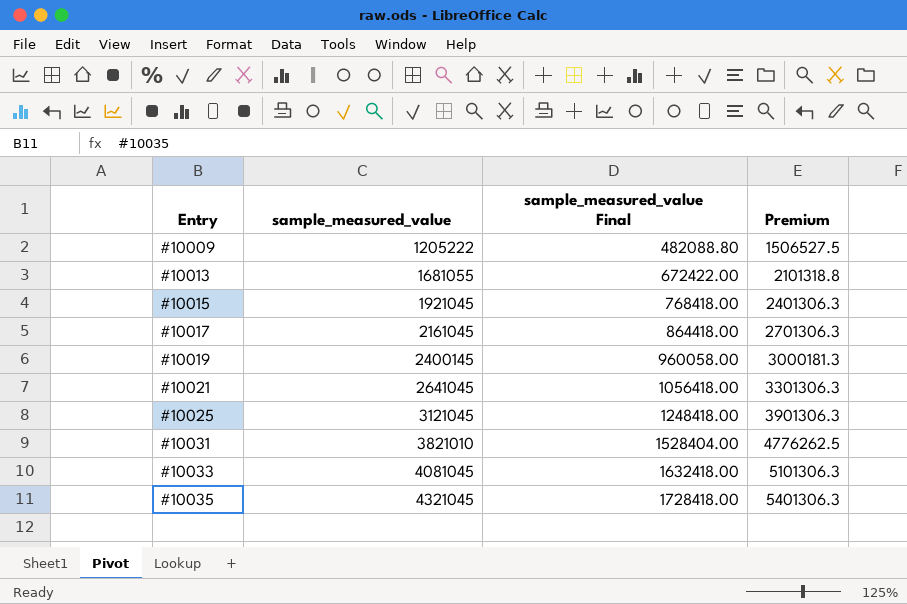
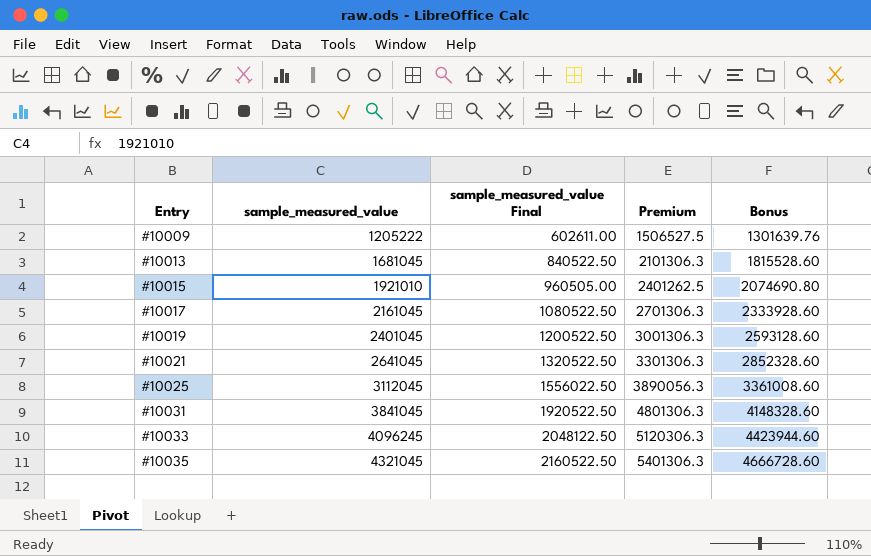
column sample_measured_value Final | formula: [sample_measured_value] * 0.4 -> [sample_measured_value] * 0.5
column Bonus | formula: none -> [sample_measured_value] * 1.08
#10013 | sample_measured_value: 1681055 -> 1681045
#10013 | Premium: 2101318.8 -> 2101306.3
#10015 | sample_measured_value: 1921045 -> 1921010
#10015 | Premium: 2401306.3 -> 2401262.5
#10019 | sample_measured_value: 2400145 -> 2401045
#10019 | Premium: 3000181.3 -> 3001306.3
#10025 | sample_measured_value: 3121045 -> 3112045
#10025 | Premium: 3901306.3 -> 3890056.3
#10031 | sample_measured_value: 3821010 -> 3841045
#10031 | Premium: 4776262.5 -> 4801306.3
#10033 | sample_measured_value: 4081045 -> 4096245
#10033 | Premium: 5101306.3 -> 5120306.3

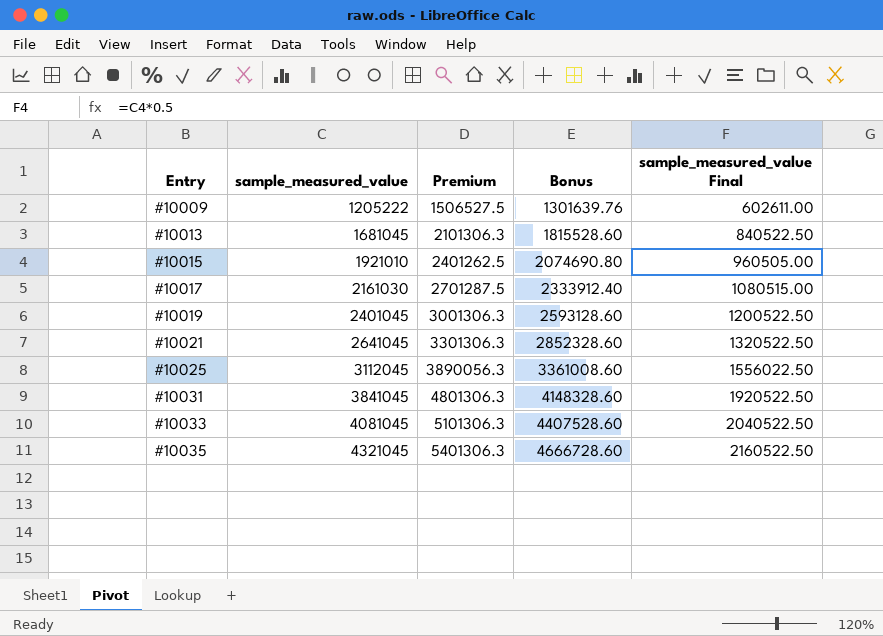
column sample_measured_value Final | position: 3 -> 5
#10017 | sample_measured_value: 2161045 -> 2161030
#10017 | Premium: 2701306.3 -> 2701287.5
#10017 | Bonus: 2333928.60 -> 2333912.40
#10017 | sample_measured_value Final: 1080522.50 -> 1080515.00
#10033 | sample_measured_value: 4096245 -> 4081045
#10033 | Premium: 5120306.3 -> 5101306.3
#10033 | Bonus: 4423944.60 -> 4407528.60
#10033 | sample_measured_value Final: 2048122.50 -> 2040522.50

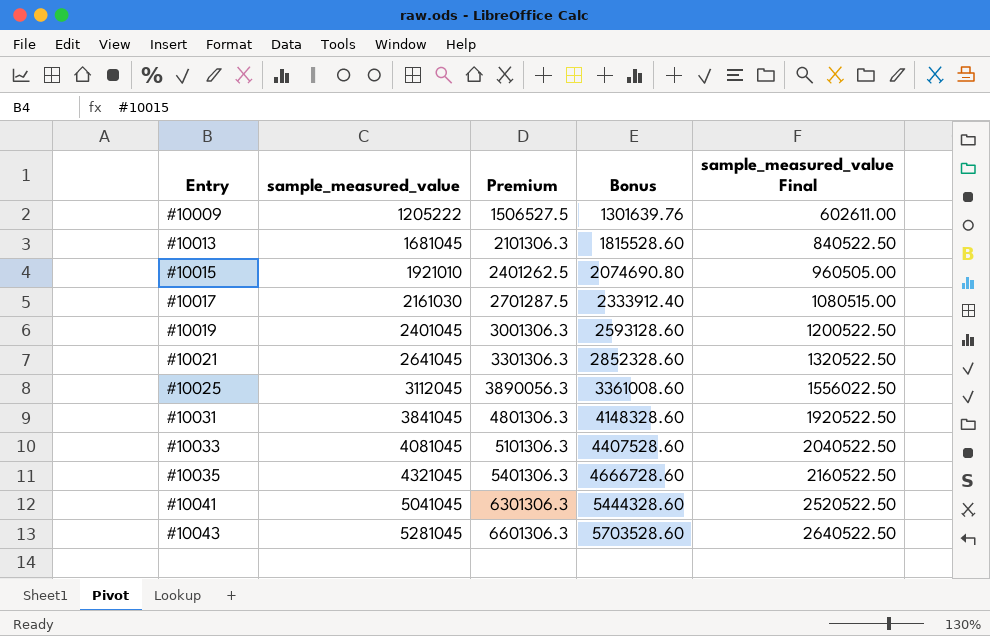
row #10041: none -> 5041045 | 6301306.3 | 5444328.60 | 2520522.50
row #10043: none -> 5281045 | 6601306.3 | 5703528.60 | 2640522.50

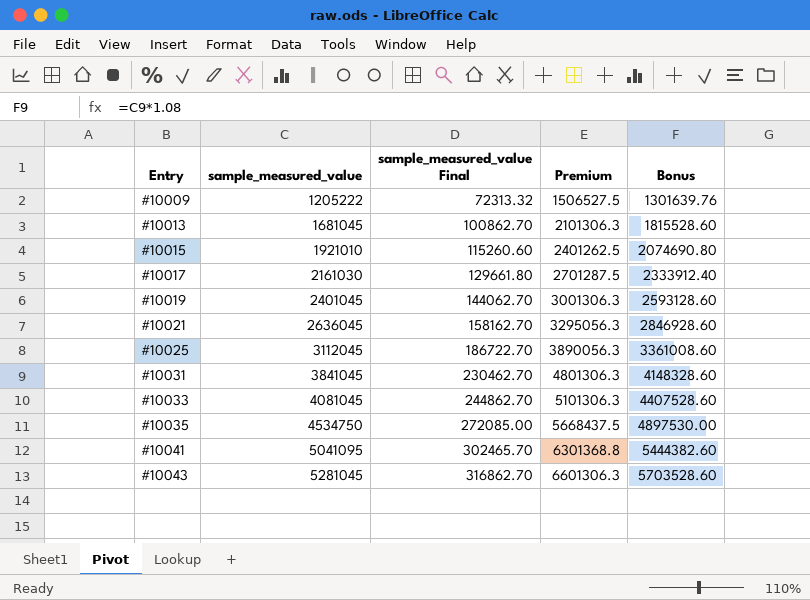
column sample_measured_value Final | formula: [sample_measured_value] * 0.5 -> [sample_measured_value] * 0.06
column sample_measured_value Final | position: 5 -> 3
#10021 | sample_measured_value: 2641045 -> 2636045
#10021 | Premium: 3301306.3 -> 3295056.3
#10021 | Bonus: 2852328.60 -> 2846928.60
#10035 | sample_measured_value: 4321045 -> 4534750
#10035 | Premium: 5401306.3 -> 5668437.5
#10035 | Bonus: 4666728.60 -> 4897530.00
#10041 | sample_measured_value: 5041045 -> 5041095
#10041 | Premium: 6301306.3 -> 6301368.8
#10041 | Bonus: 5444328.60 -> 5444382.60

